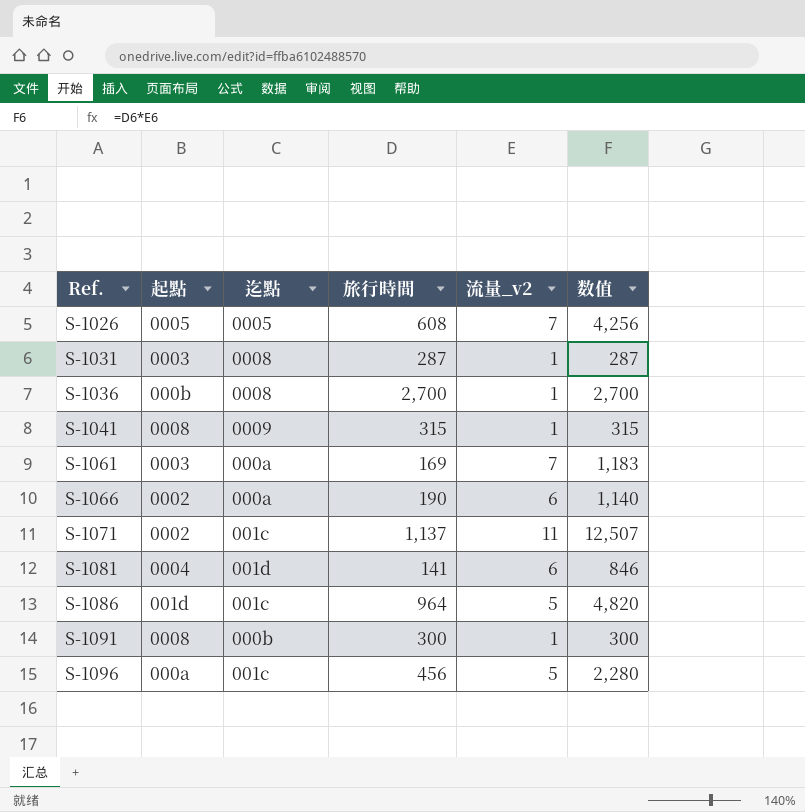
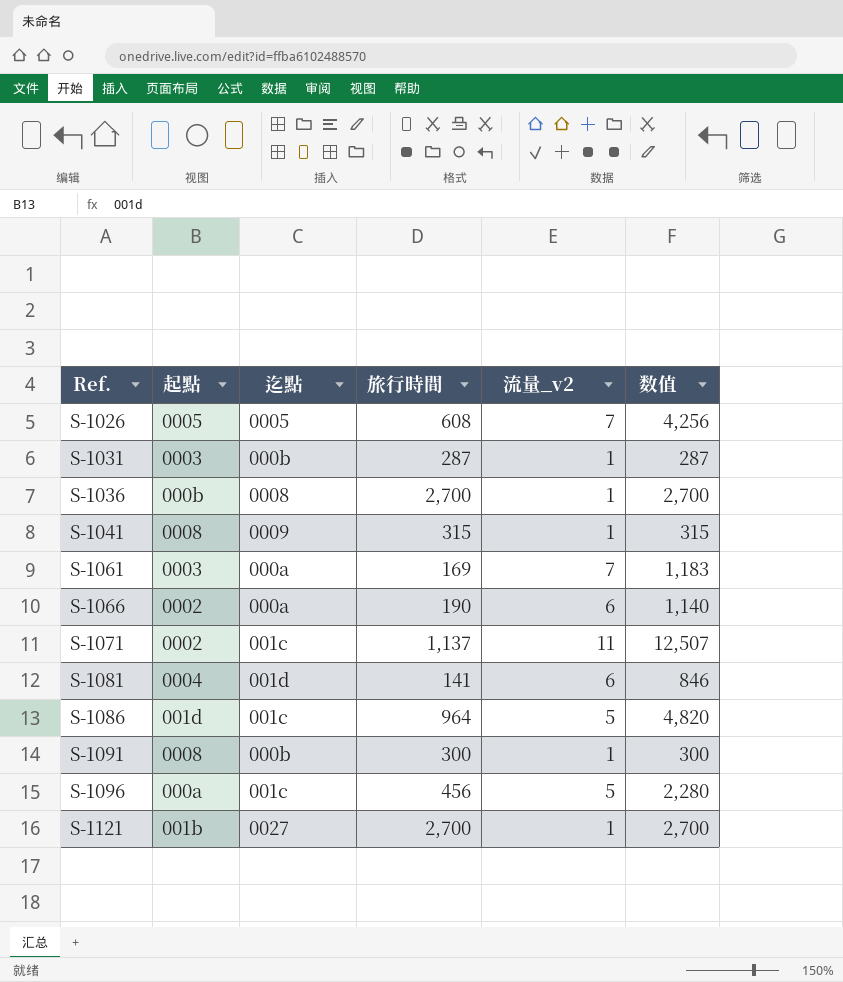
S-1031 | 迄點: 0008 -> 000b
row S-1121: none -> 001b | 0027 | 2,700 | 1 | 2,700

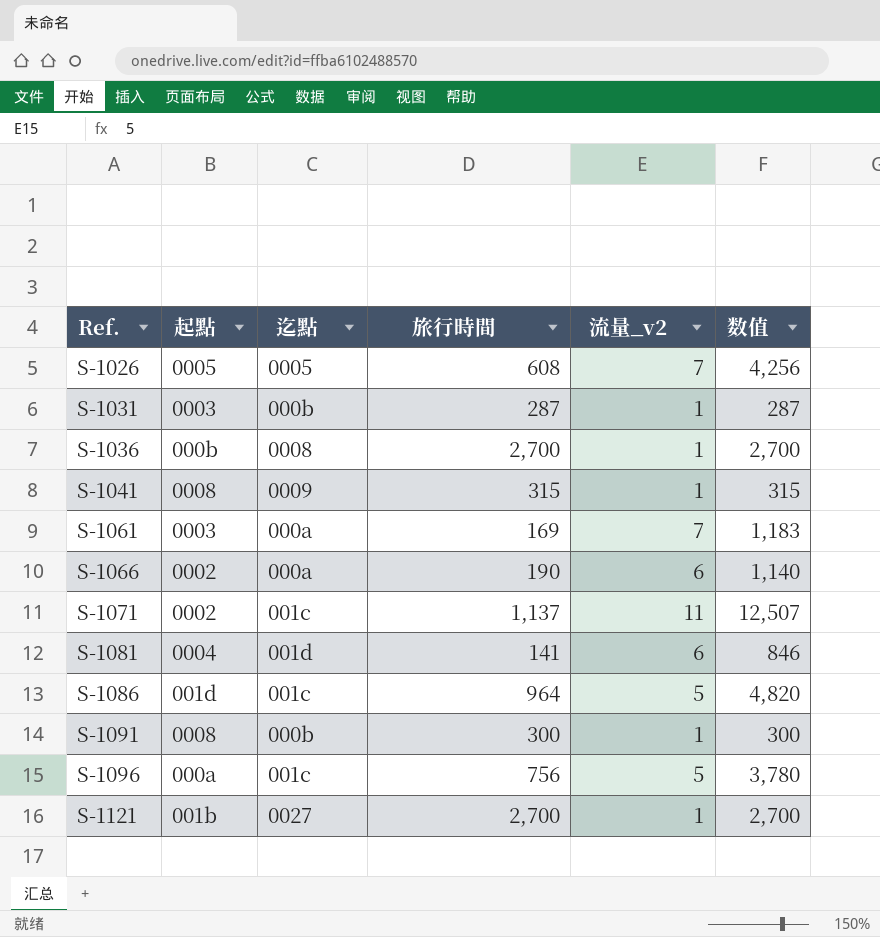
S-1096 | 旅行時間: 456 -> 756
S-1096 | 数值: 2,280 -> 3,780

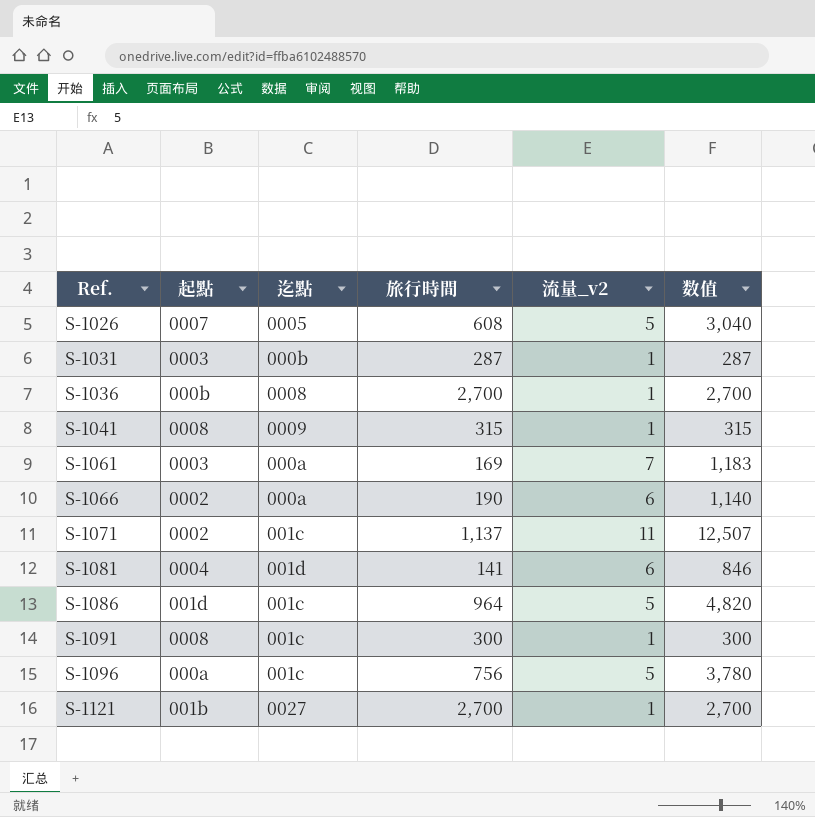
S-1026 | 起點: 0005 -> 0007
S-1026 | 流量_v2: 7 -> 5
S-1026 | 数值: 4,256 -> 3,040
S-1091 | 迄點: 000b -> 001c

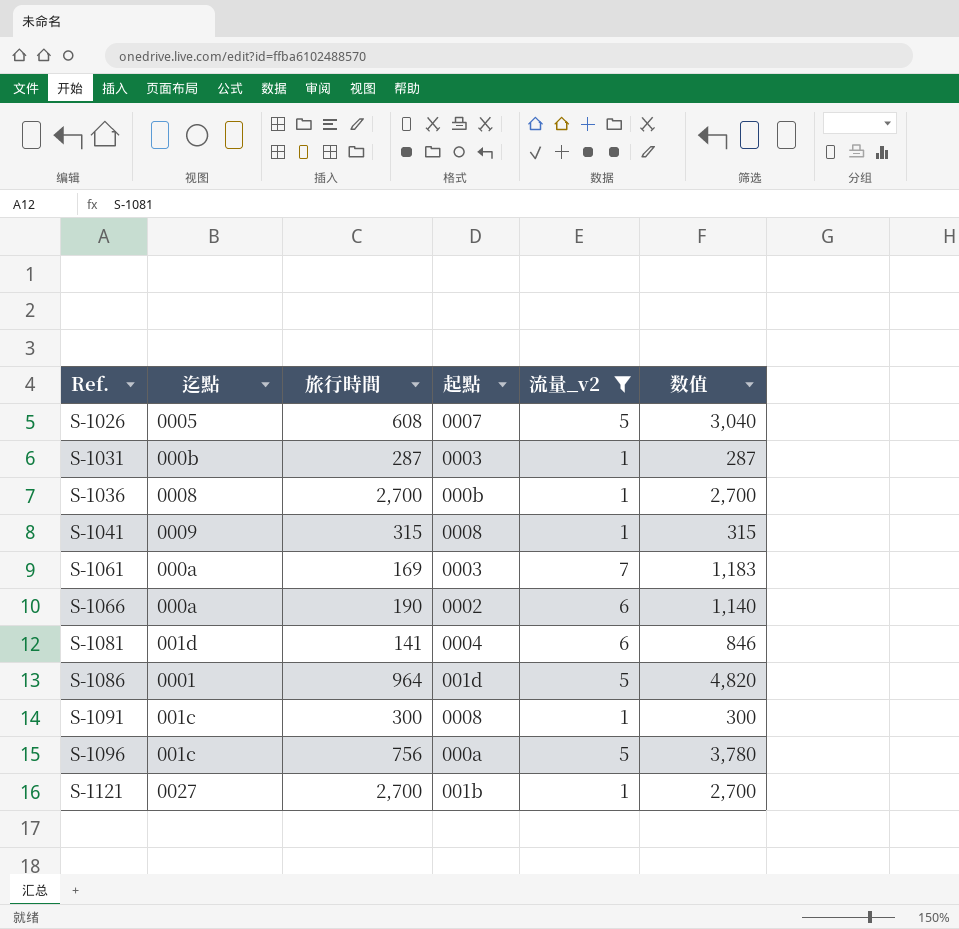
filter: none -> 流量_v2 != 11
column 起點 | position: 2 -> 4
S-1086 | 迄點: 001c -> 0001

